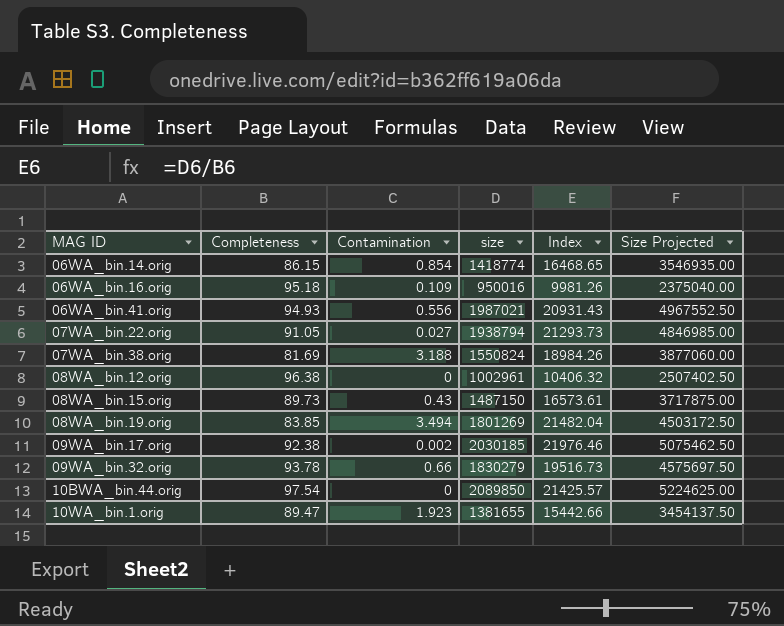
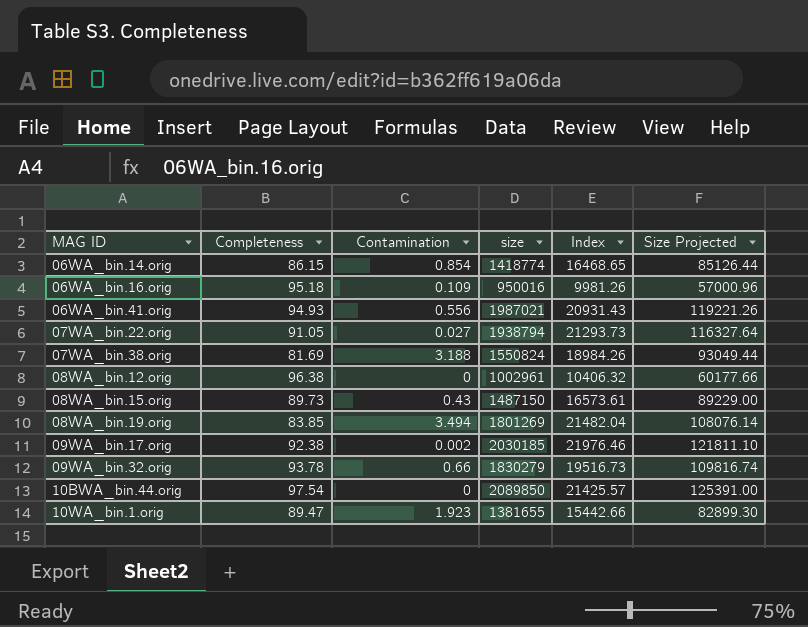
column Size Projected | formula: [size] * 2.5 -> [size] * 0.06

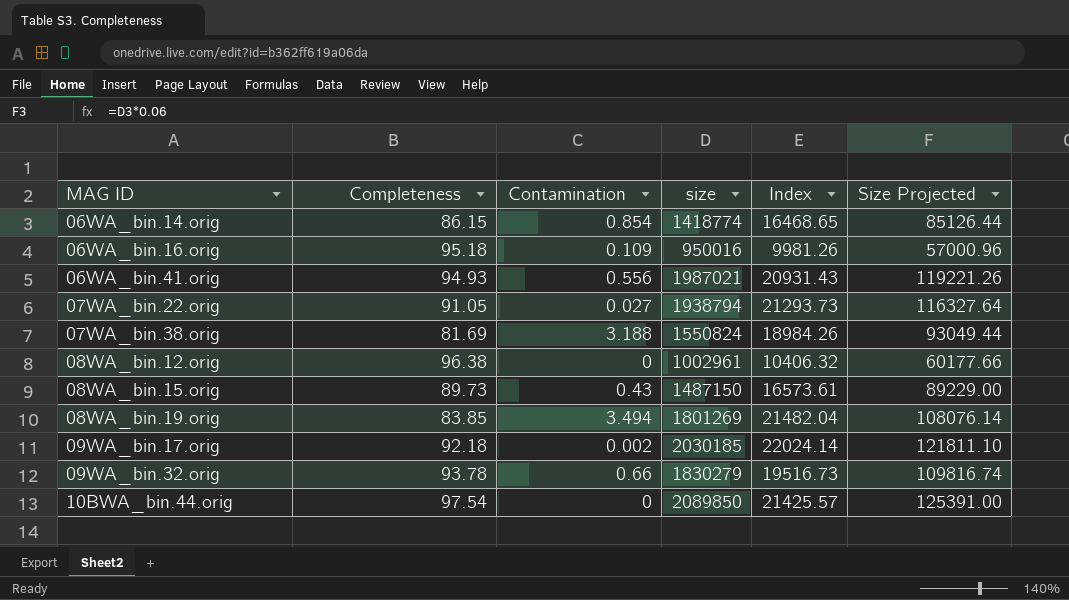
row 10WA_bin.1.orig: 89.47 | 1.923 | 1381655 | 15442.66 | 82899.30 -> none
09WA_bin.17.orig | Completeness: 92.38 -> 92.18
09WA_bin.17.orig | Index: 21976.46 -> 22024.14

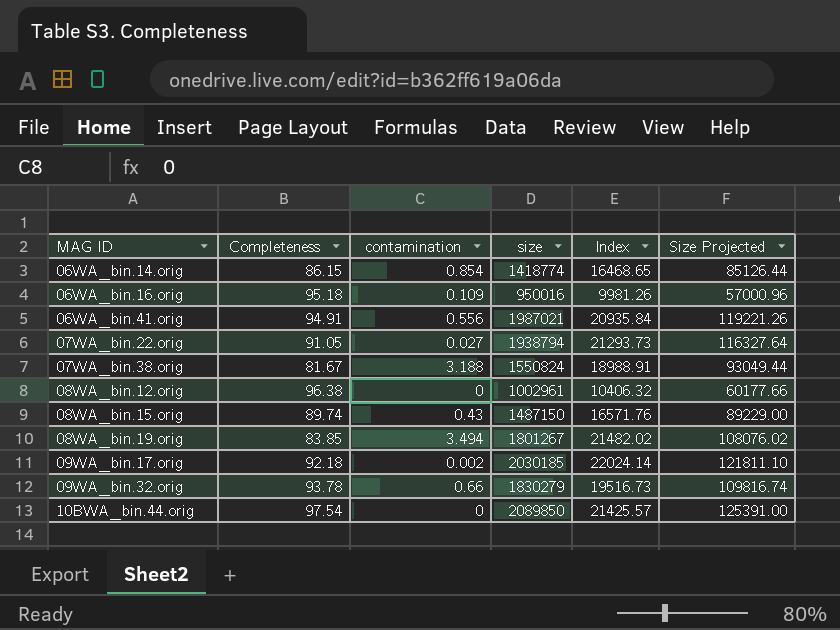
column name: Contamination -> contamination
06WA_bin.41.orig | Completeness: 94.93 -> 94.91
06WA_bin.41.orig | Index: 20931.43 -> 20935.84
07WA_bin.38.orig | Completeness: 81.69 -> 81.67
07WA_bin.38.orig | Index: 18984.26 -> 18988.91
08WA_bin.15.orig | Completeness: 89.73 -> 89.74
08WA_bin.15.orig | Index: 16573.61 -> 16571.76
08WA_bin.19.orig | size: 1801269 -> 1801267
08WA_bin.19.orig | Index: 21482.04 -> 21482.02
08WA_bin.19.orig | Size Projected: 108076.14 -> 108076.02

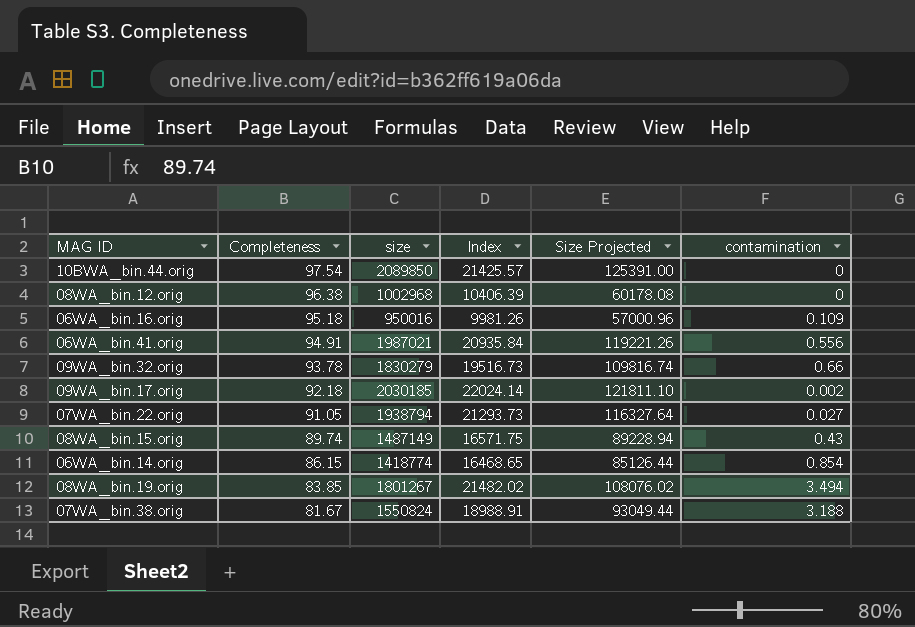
row order: MAG ID ascending -> Completeness descending
column contamination | position: 3 -> 6
08WA_bin.12.orig | size: 1002961 -> 1002968
08WA_bin.12.orig | Index: 10406.32 -> 10406.39
08WA_bin.12.orig | Size Projected: 60177.66 -> 60178.08
08WA_bin.15.orig | size: 1487150 -> 1487149
08WA_bin.15.orig | Index: 16571.76 -> 16571.75
08WA_bin.15.orig | Size Projected: 89229.00 -> 89228.94

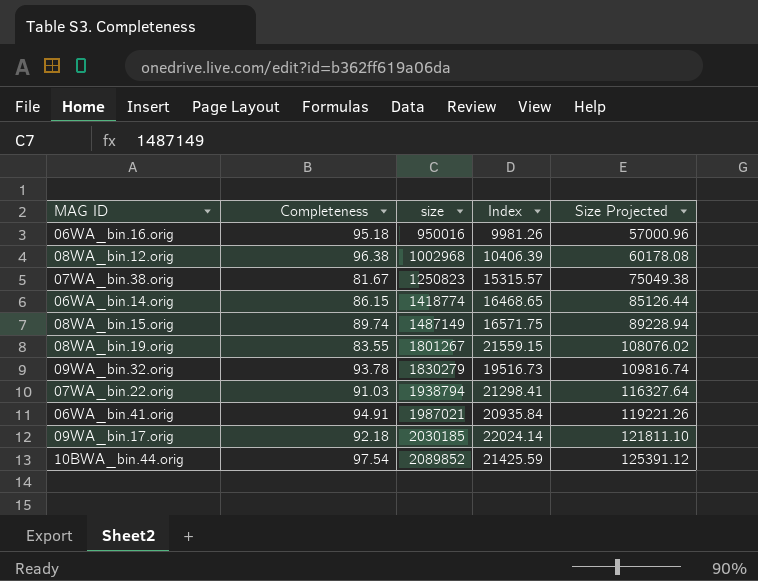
row order: Completeness descending -> size ascending
column contamination | position: 6 -> none
07WA_bin.38.orig | size: 1550824 -> 1250823
07WA_bin.38.orig | Index: 18988.91 -> 15315.57
07WA_bin.38.orig | Size Projected: 93049.44 -> 75049.38
08WA_bin.19.orig | Completeness: 83.85 -> 83.55
08WA_bin.19.orig | Index: 21482.02 -> 21559.15
07WA_bin.22.orig | Completeness: 91.05 -> 91.03
07WA_bin.22.orig | Index: 21293.73 -> 21298.41
10BWA_bin.44.orig | size: 2089850 -> 2089852
10BWA_bin.44.orig | Index: 21425.57 -> 21425.59
10BWA_bin.44.orig | Size Projected: 125391.00 -> 125391.12

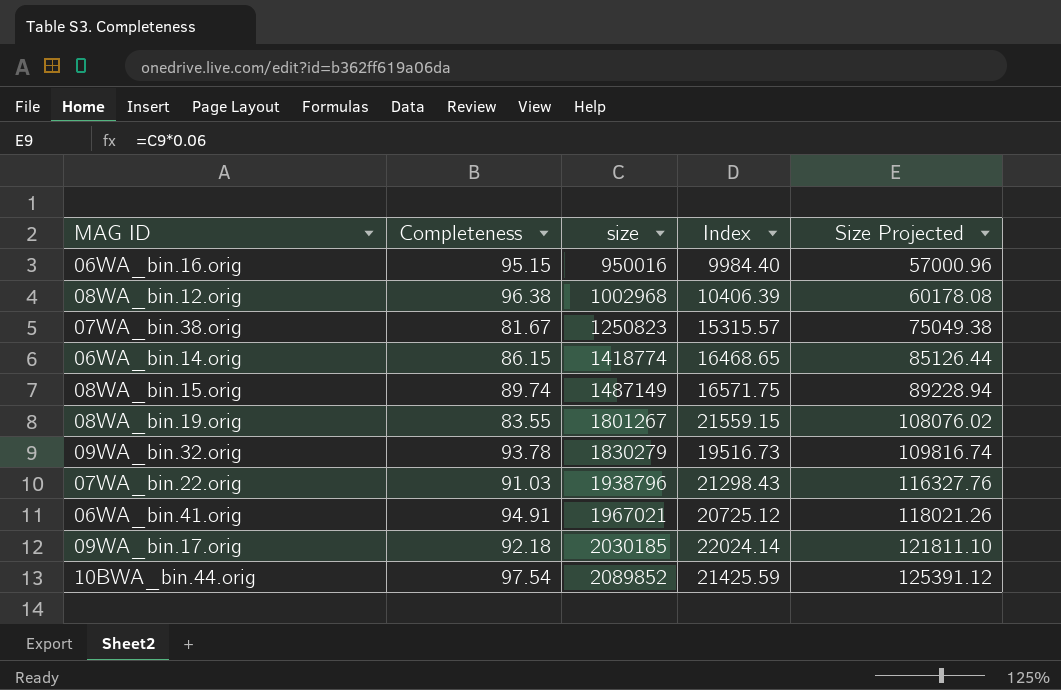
06WA_bin.16.orig | Completeness: 95.18 -> 95.15
06WA_bin.16.orig | Index: 9981.26 -> 9984.40
07WA_bin.22.orig | size: 1938794 -> 1938796
07WA_bin.22.orig | Index: 21298.41 -> 21298.43
07WA_bin.22.orig | Size Projected: 116327.64 -> 116327.76
06WA_bin.41.orig | size: 1987021 -> 1967021
06WA_bin.41.orig | Index: 20935.84 -> 20725.12
06WA_bin.41.orig | Size Projected: 119221.26 -> 118021.26

